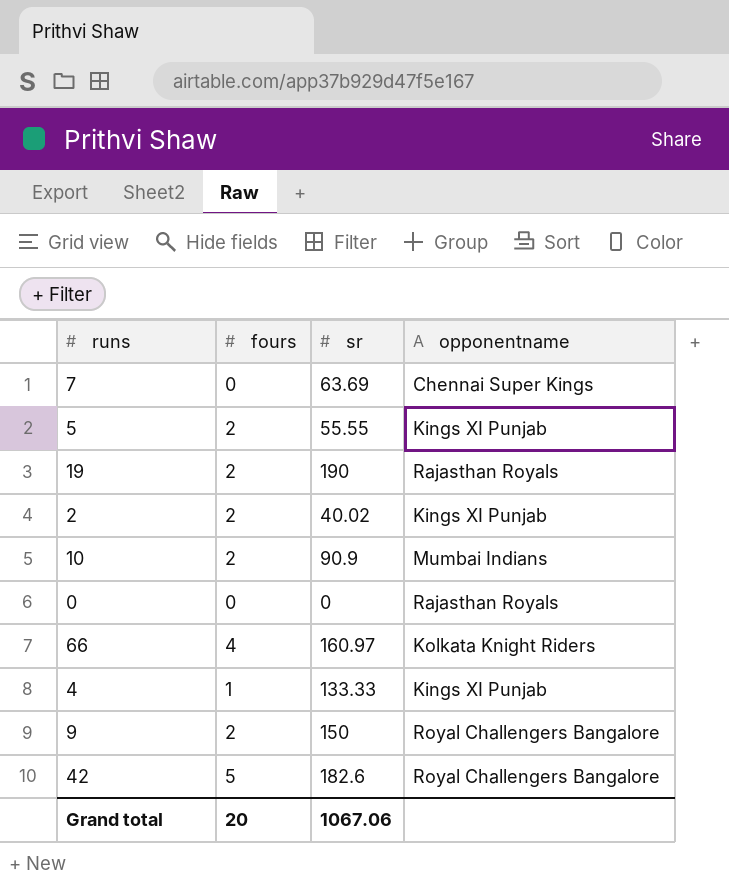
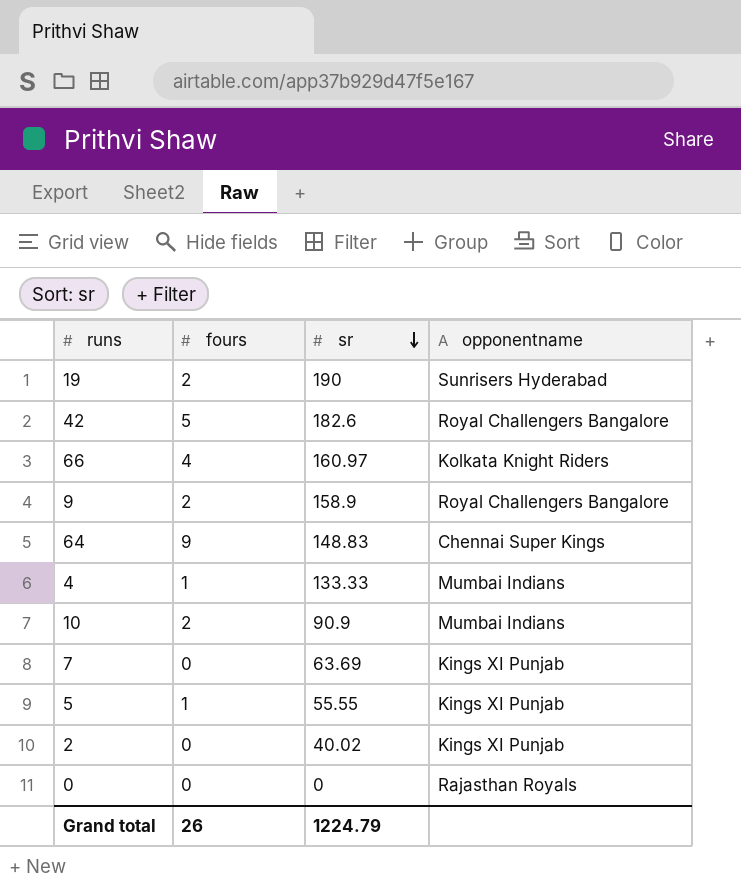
row order: none -> sr descending
19 | opponentname: Rajasthan Royals -> Sunrisers Hyderabad
9 | sr: 150 -> 158.9
row 64: none -> 9 | 148.83 | Chennai Super Kings
4 | opponentname: Kings XI Punjab -> Mumbai Indians
7 | opponentname: Chennai Super Kings -> Kings XI Punjab
5 | fours: 2 -> 1
2 | fours: 2 -> 0
Grand total | fours: 20 -> 26
Grand total | sr: 1067.06 -> 1224.79

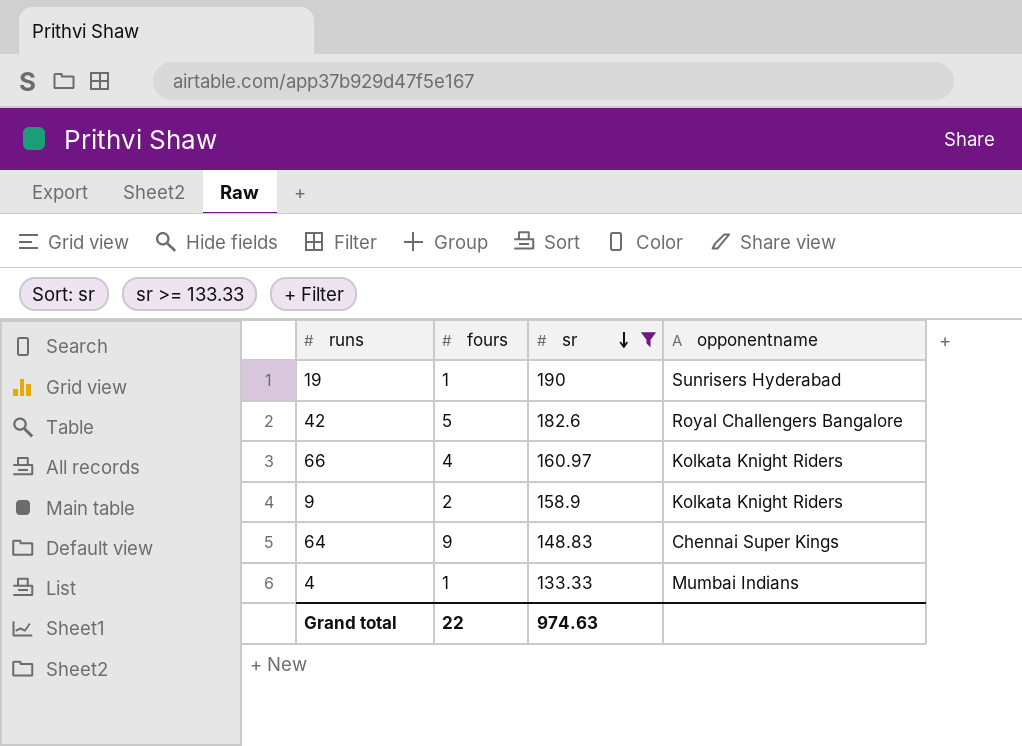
filter: none -> sr >= 133.33
19 | fours: 2 -> 1
9 | opponentname: Royal Challengers Bangalore -> Kolkata Knight Riders
Grand total | fours: 26 -> 22
Grand total | sr: 1224.79 -> 974.63

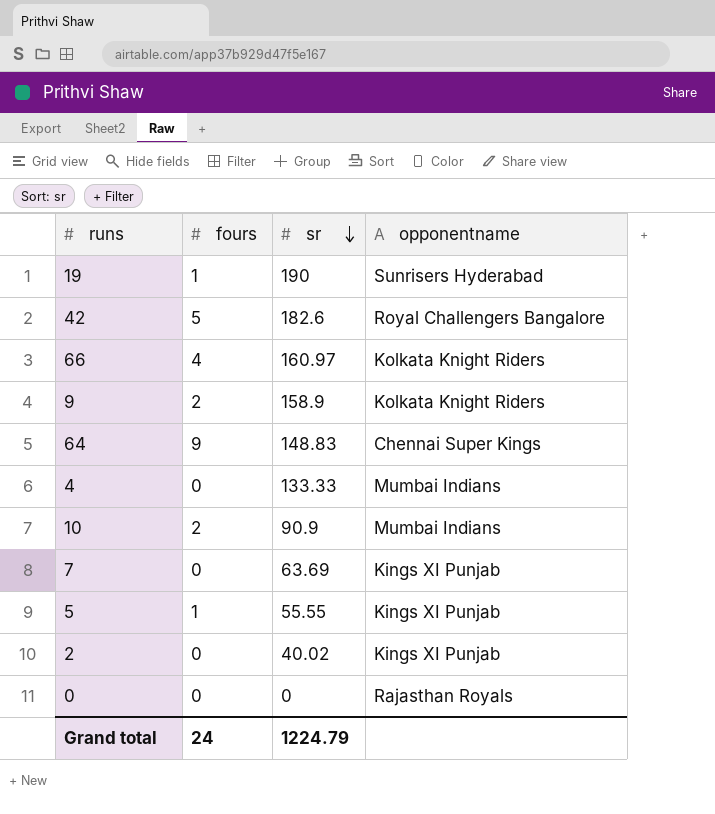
filter: sr >= 133.33 -> none
4 | fours: 1 -> 0
Grand total | fours: 22 -> 24
Grand total | sr: 974.63 -> 1224.79

